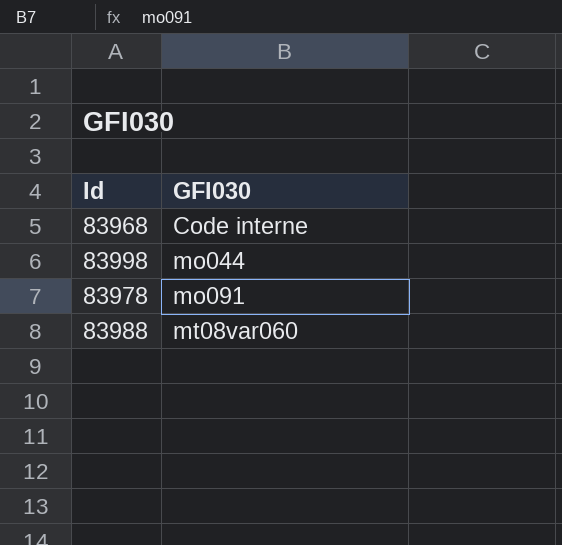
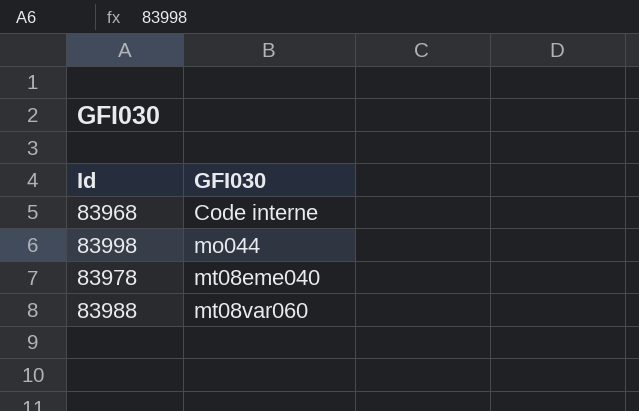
83978 | GFI030: mo091 -> mt08eme040

